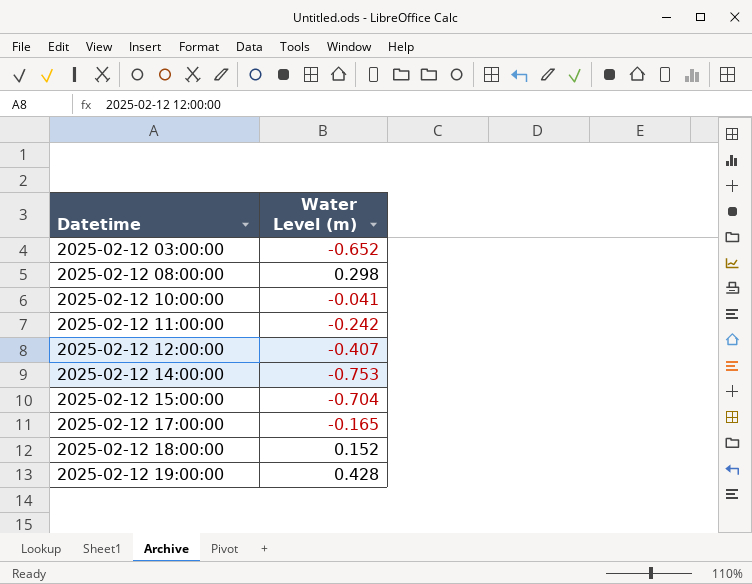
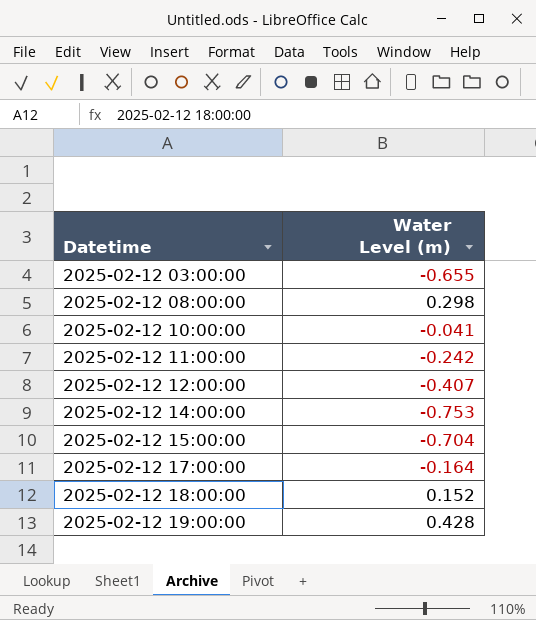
2025-02-12 03:00:00 | Water Level (m): -0.652 -> -0.655
2025-02-12 17:00:00 | Water Level (m): -0.165 -> -0.164

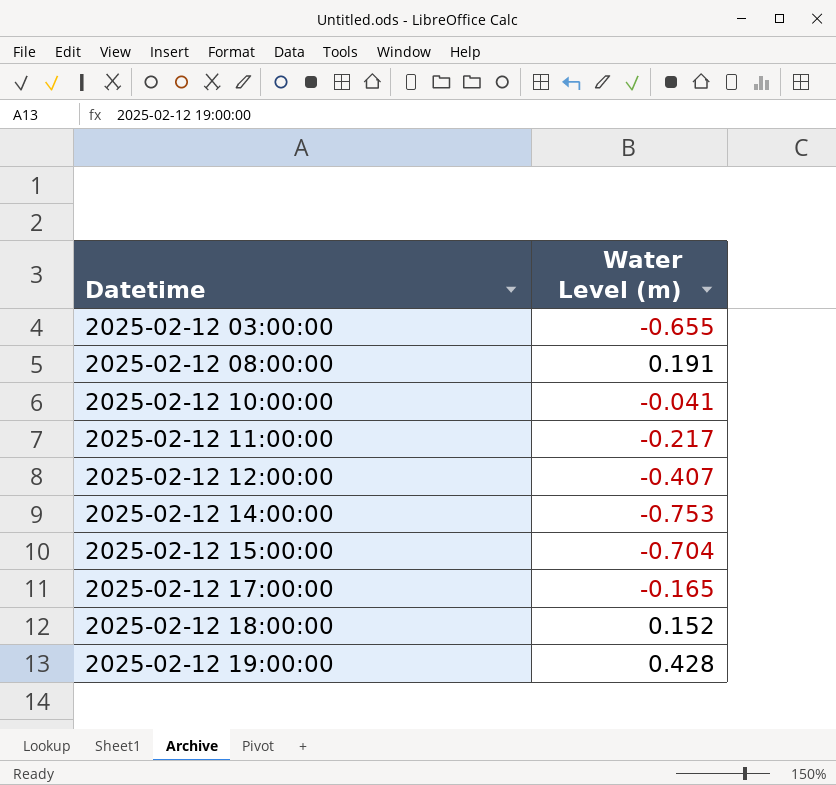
2025-02-12 08:00:00 | Water Level (m): 0.298 -> 0.191
2025-02-12 11:00:00 | Water Level (m): -0.242 -> -0.217
2025-02-12 17:00:00 | Water Level (m): -0.164 -> -0.165

